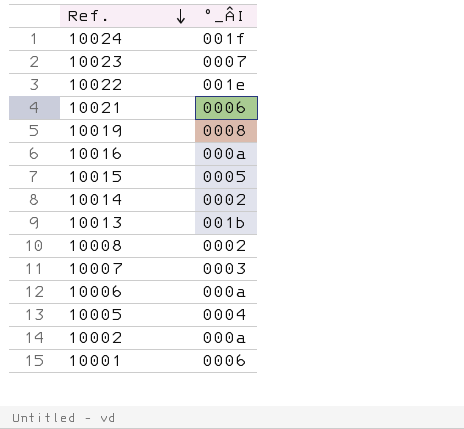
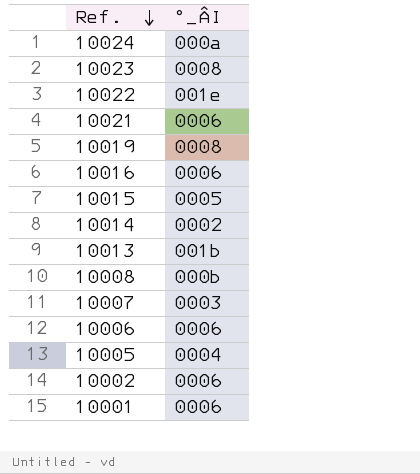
10024 | °_ÂI: 001f -> 000a
10023 | °_ÂI: 0007 -> 0008
10016 | °_ÂI: 000a -> 0006
10008 | °_ÂI: 0002 -> 000b
10006 | °_ÂI: 000a -> 0006
10002 | °_ÂI: 000a -> 0006

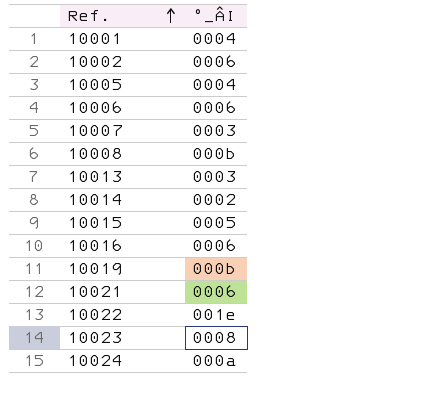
row order: Ref. descending -> Ref. ascending
10001 | °_ÂI: 0006 -> 0004
10013 | °_ÂI: 001b -> 0003
10019 | °_ÂI: 0008 -> 000b

